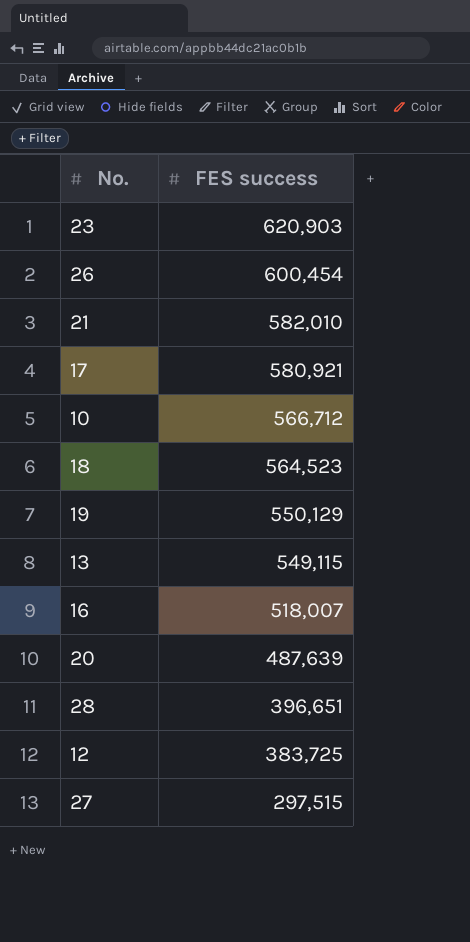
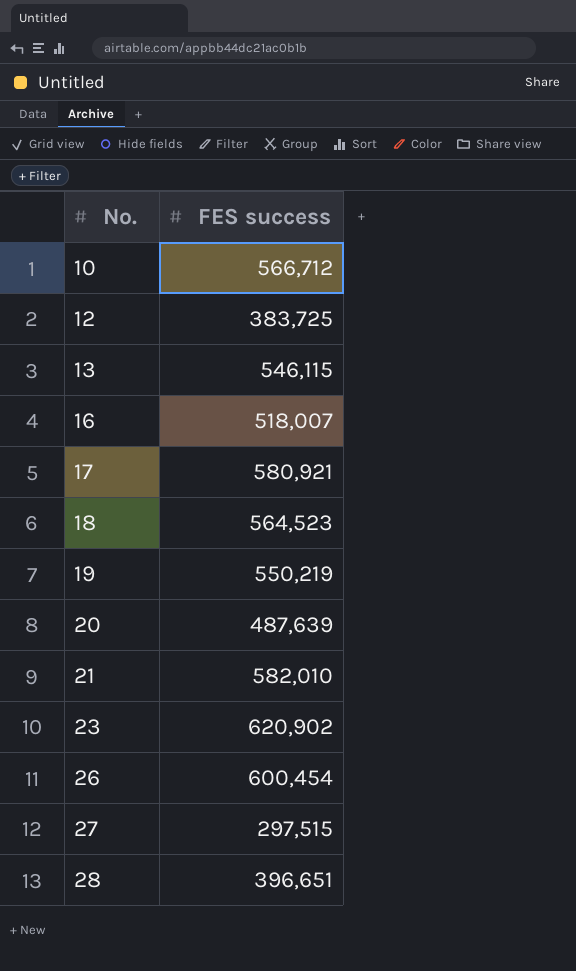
row order: FES success descending -> No. ascending
13 | FES success: 549,115 -> 546,115
19 | FES success: 550,129 -> 550,219
23 | FES success: 620,903 -> 620,902

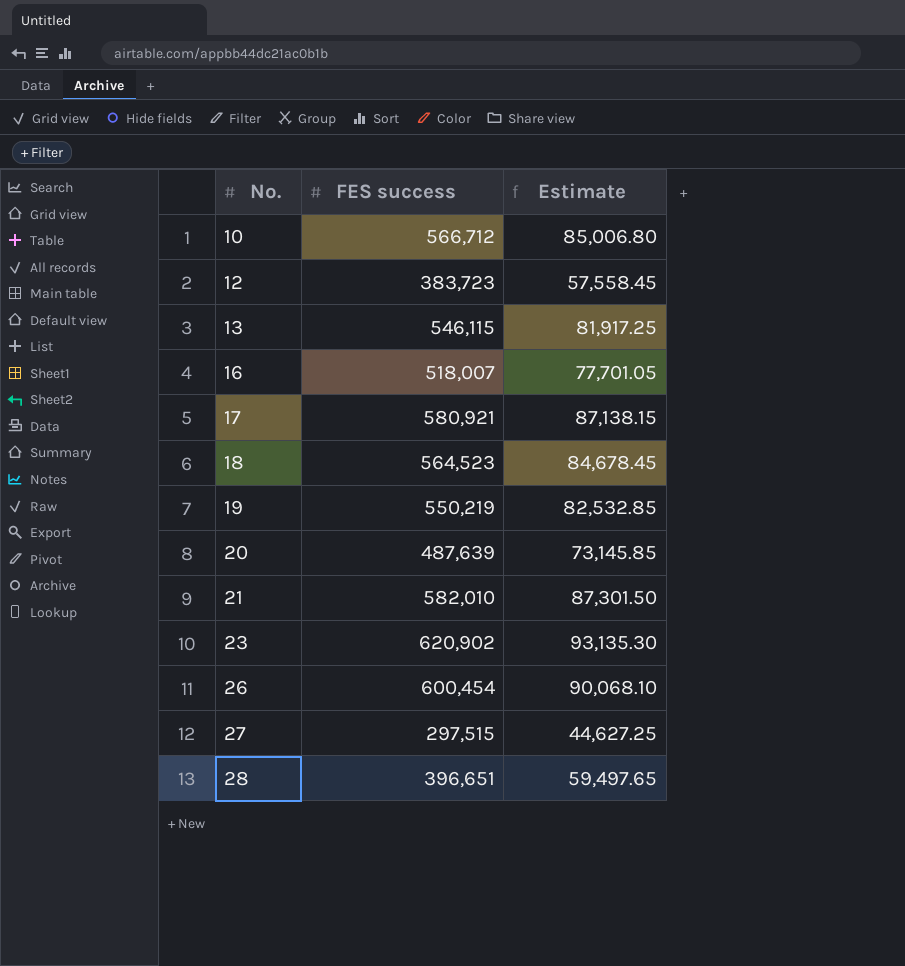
column Estimate | formula: none -> [FES success] * 0.15
12 | FES success: 383,725 -> 383,723

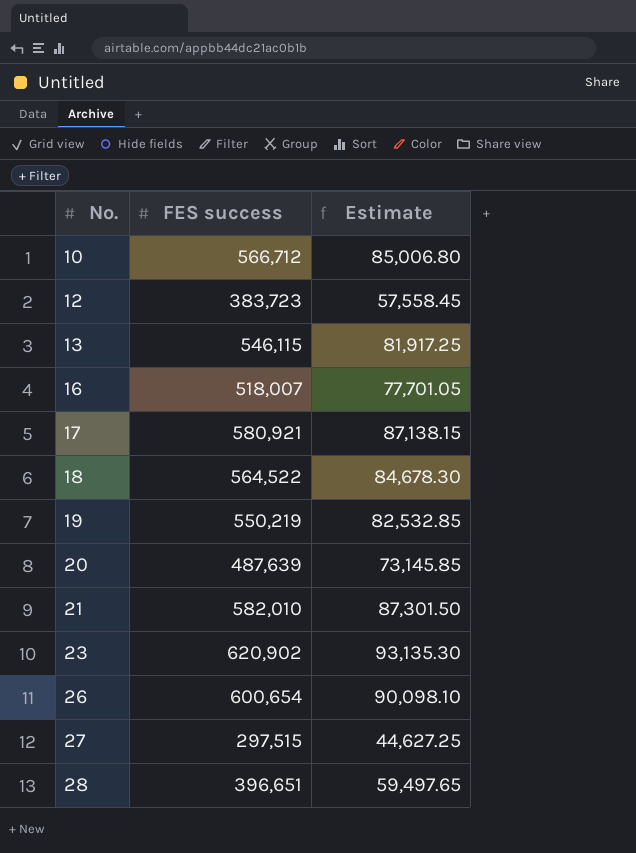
18 | FES success: 564,523 -> 564,522
18 | Estimate: 84,678.45 -> 84,678.30
26 | FES success: 600,454 -> 600,654
26 | Estimate: 90,068.10 -> 90,098.10

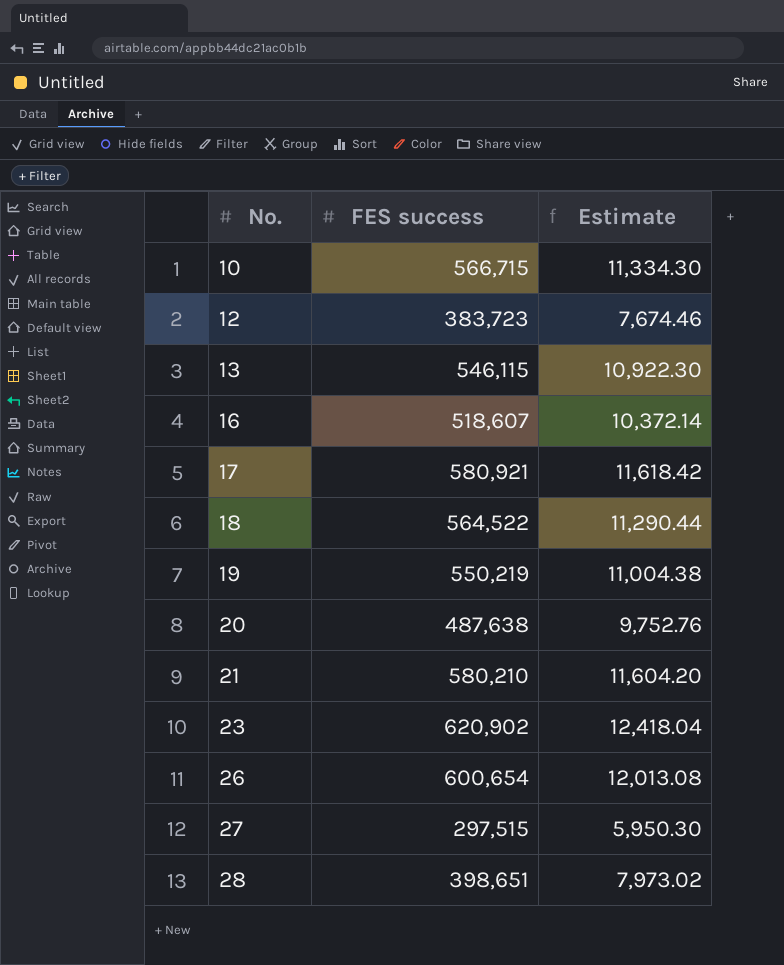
column Estimate | formula: [FES success] * 0.15 -> [FES success] * 0.02
10 | FES success: 566,712 -> 566,715
16 | FES success: 518,007 -> 518,607
20 | FES success: 487,639 -> 487,638
21 | FES success: 582,010 -> 580,210
28 | FES success: 396,651 -> 398,651

